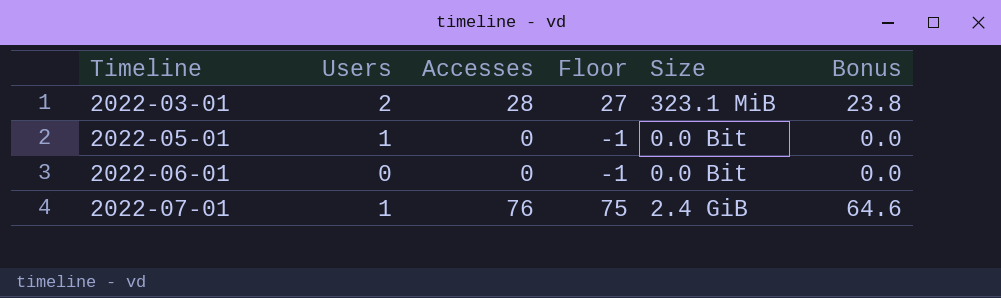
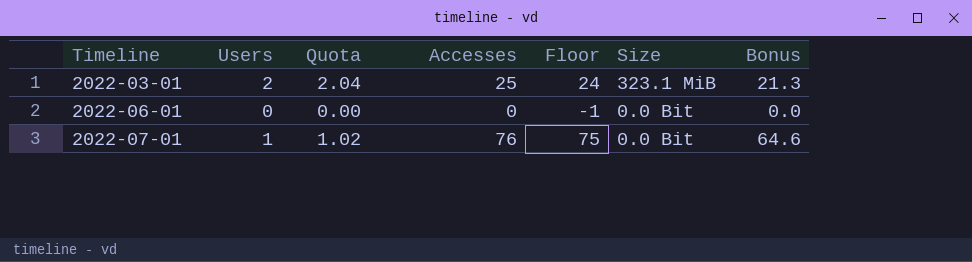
column Quota | formula: none -> [Users] * 1.02
row 2022-05-01: 1 | 0 | -1 | 0.0 Bit | 0.0 -> none
2022-03-01 | Accesses: 28 -> 25
2022-03-01 | Floor: 27 -> 24
2022-03-01 | Bonus: 23.8 -> 21.3
2022-07-01 | Size: 2.4 GiB -> 0.0 Bit

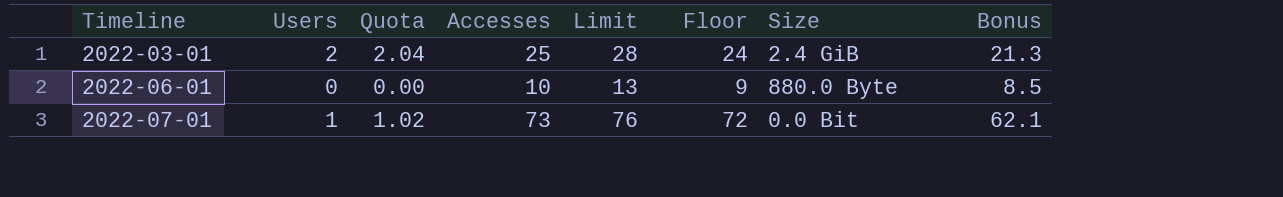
column Limit | formula: none -> [Accesses] + 3
2022-03-01 | Size: 323.1 MiB -> 2.4 GiB
2022-06-01 | Accesses: 0 -> 10
2022-06-01 | Floor: -1 -> 9
2022-06-01 | Size: 0.0 Bit -> 880.0 Byte
2022-06-01 | Bonus: 0.0 -> 8.5
2022-07-01 | Accesses: 76 -> 73
2022-07-01 | Floor: 75 -> 72
2022-07-01 | Bonus: 64.6 -> 62.1

